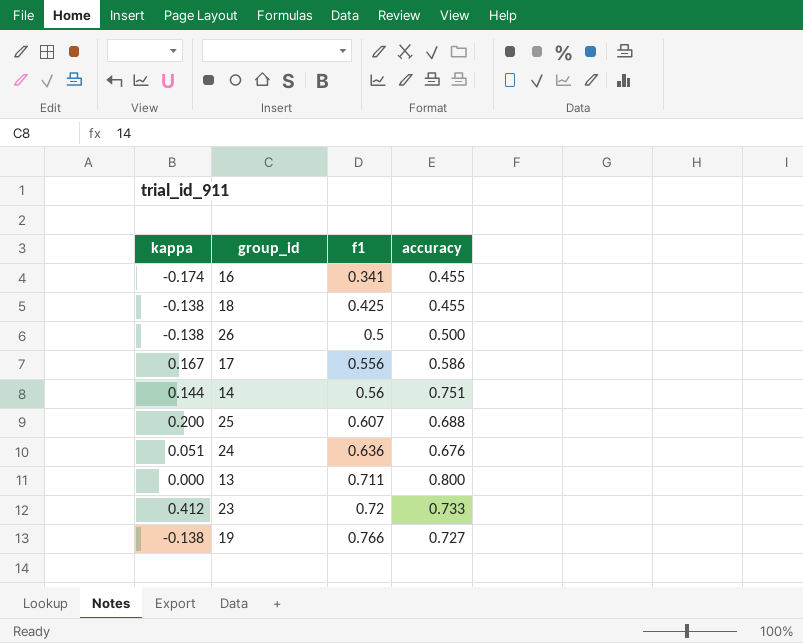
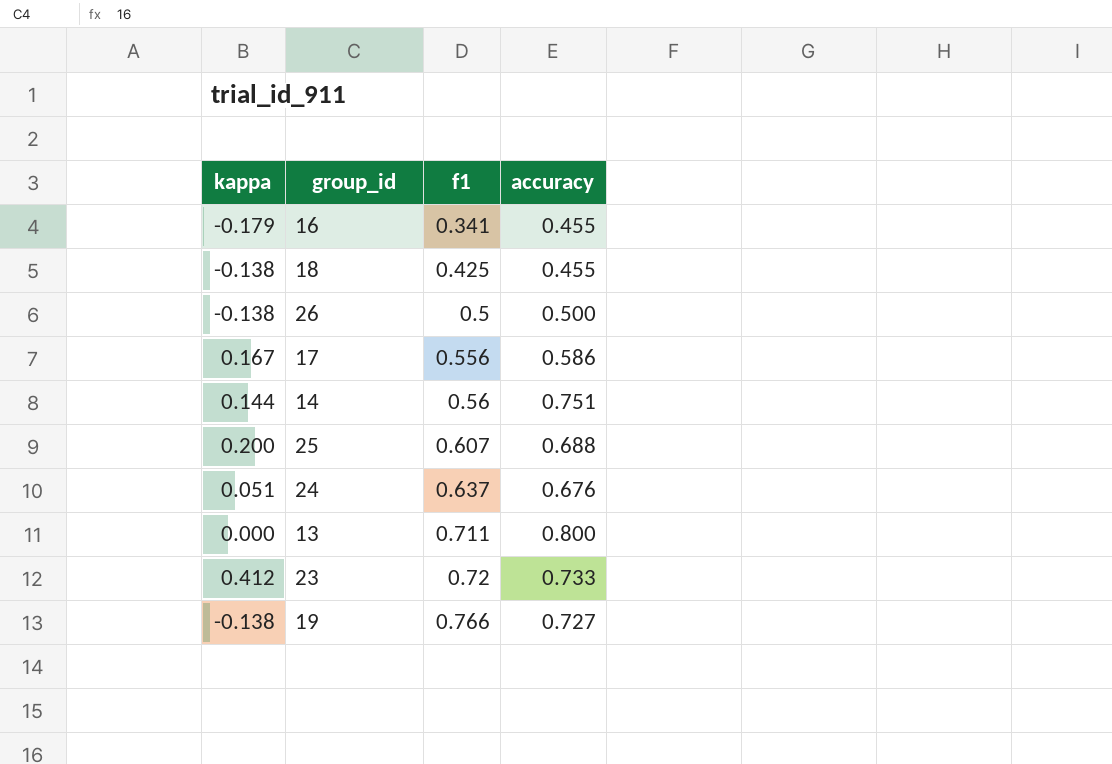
16 | kappa: -0.174 -> -0.179
24 | f1: 0.636 -> 0.637

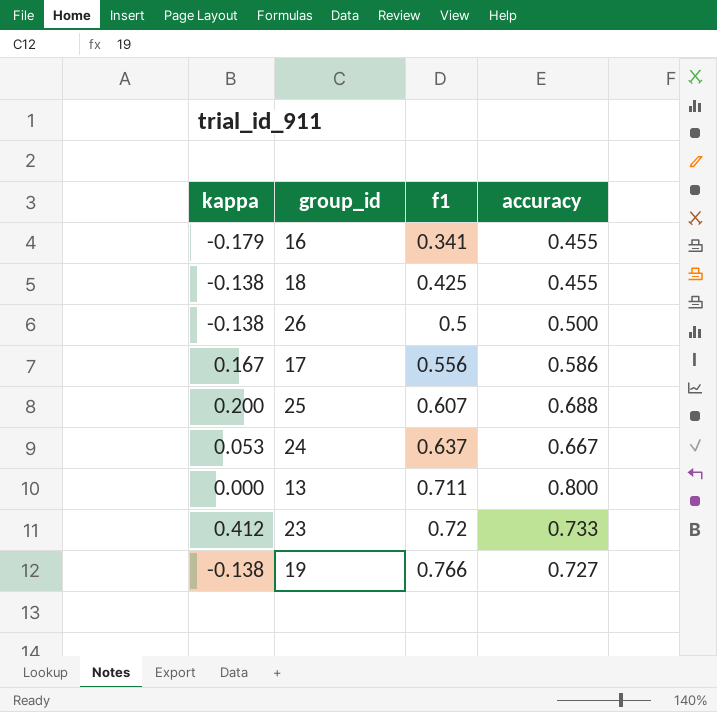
row 14: 0.144 | 0.56 | 0.751 -> none
24 | kappa: 0.051 -> 0.053
24 | accuracy: 0.676 -> 0.667

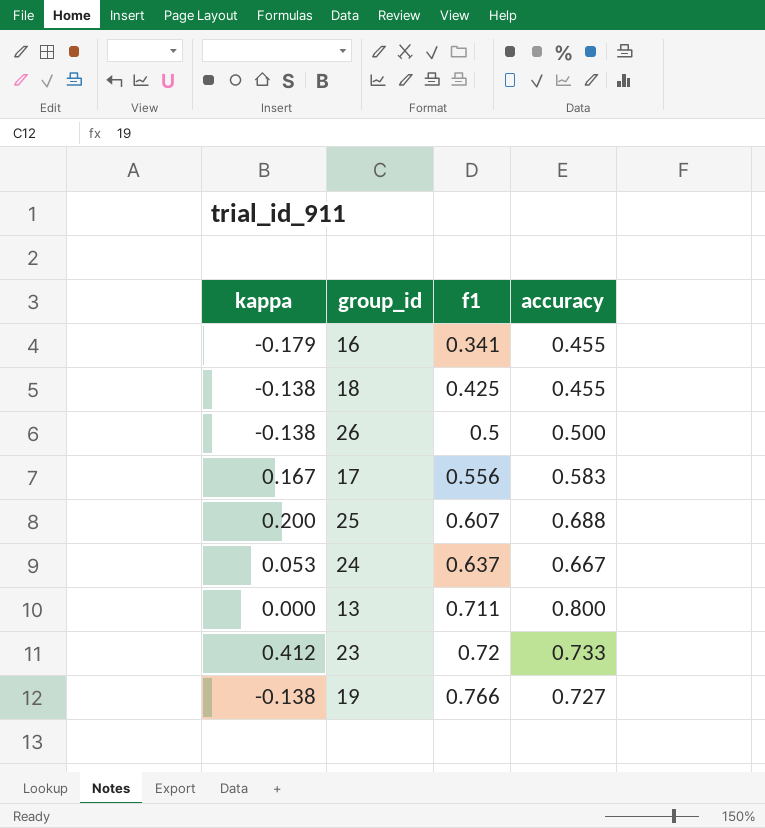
17 | accuracy: 0.586 -> 0.583

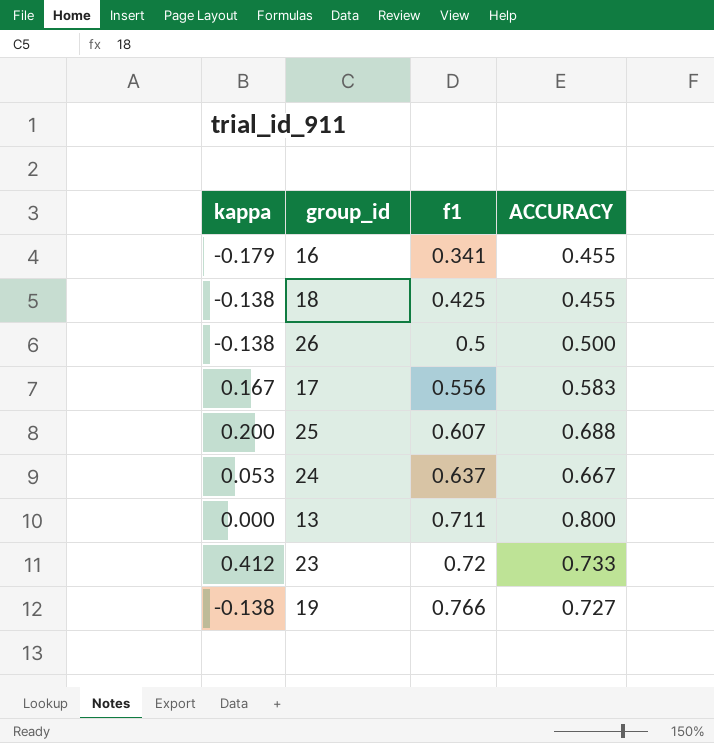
column name: accuracy -> ACCURACY

